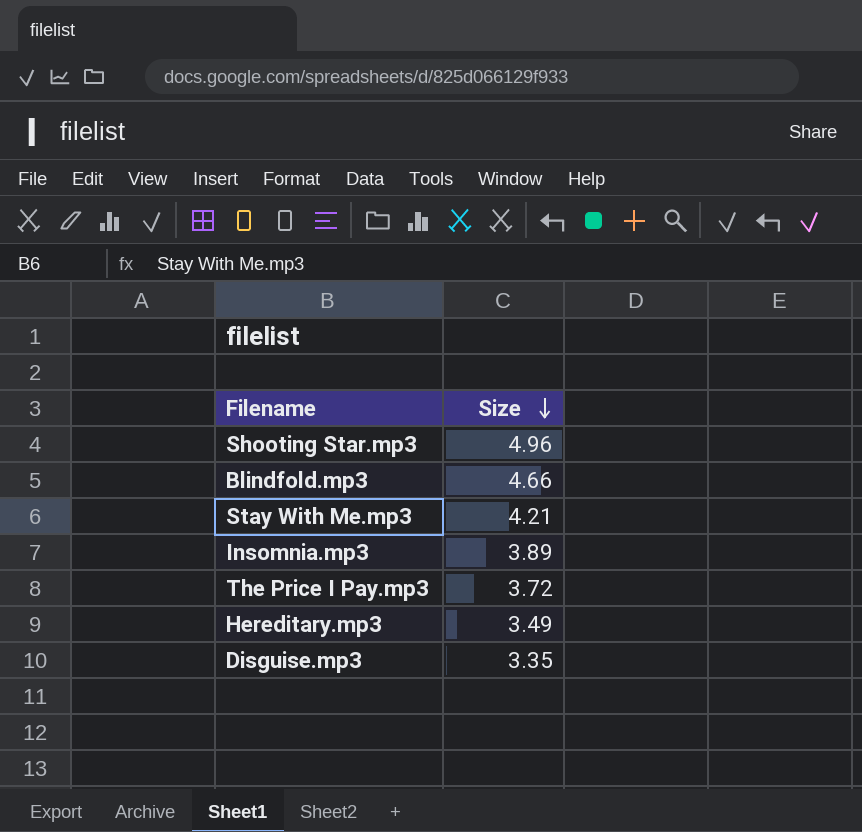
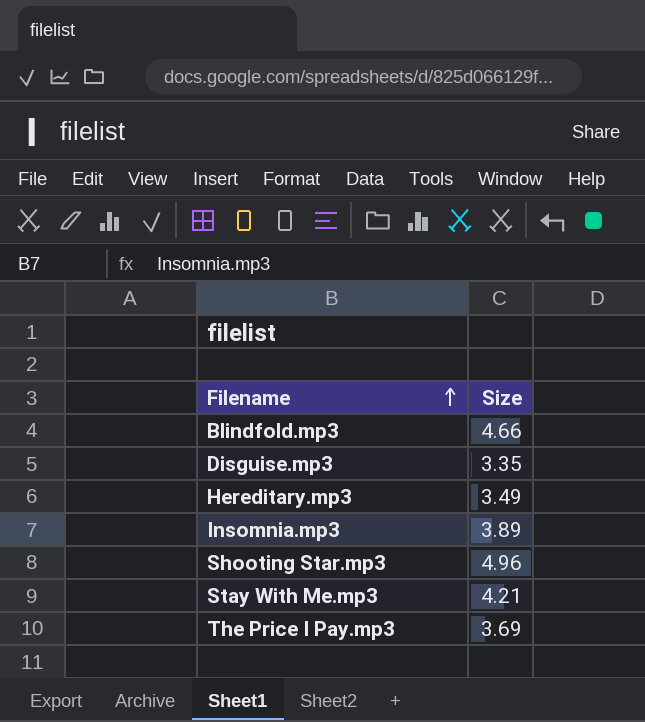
row order: Size descending -> Filename ascending
The Price I Pay.mp3 | Size: 3.72 -> 3.69

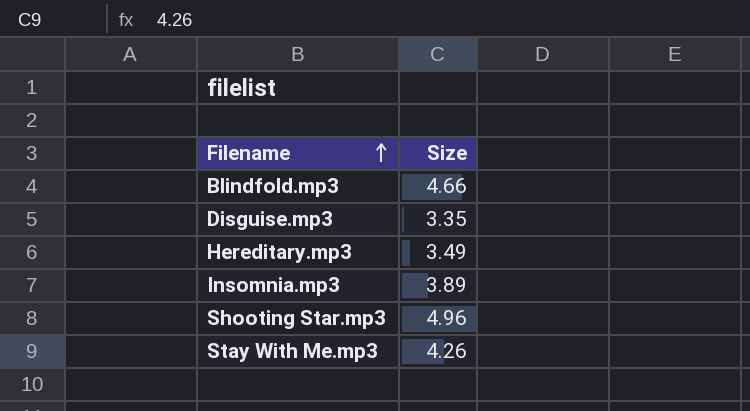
row The Price I Pay.mp3: 3.69 -> none
Stay With Me.mp3 | Size: 4.21 -> 4.26

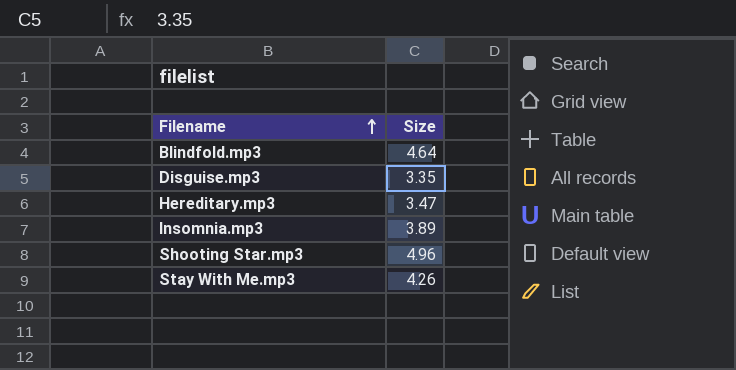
Blindfold.mp3 | Size: 4.66 -> 4.64
Hereditary.mp3 | Size: 3.49 -> 3.47

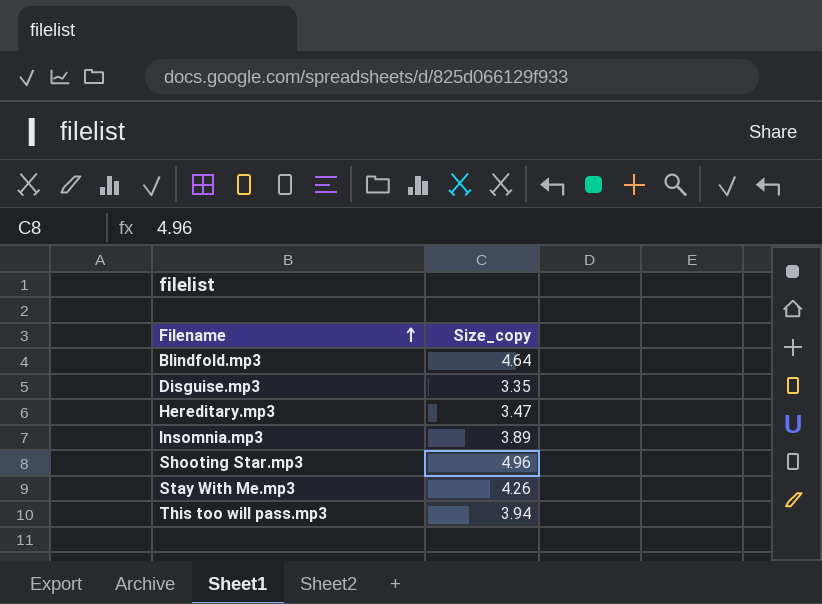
column name: Size -> Size_copy
row This too will pass.mp3: none -> 3.94

